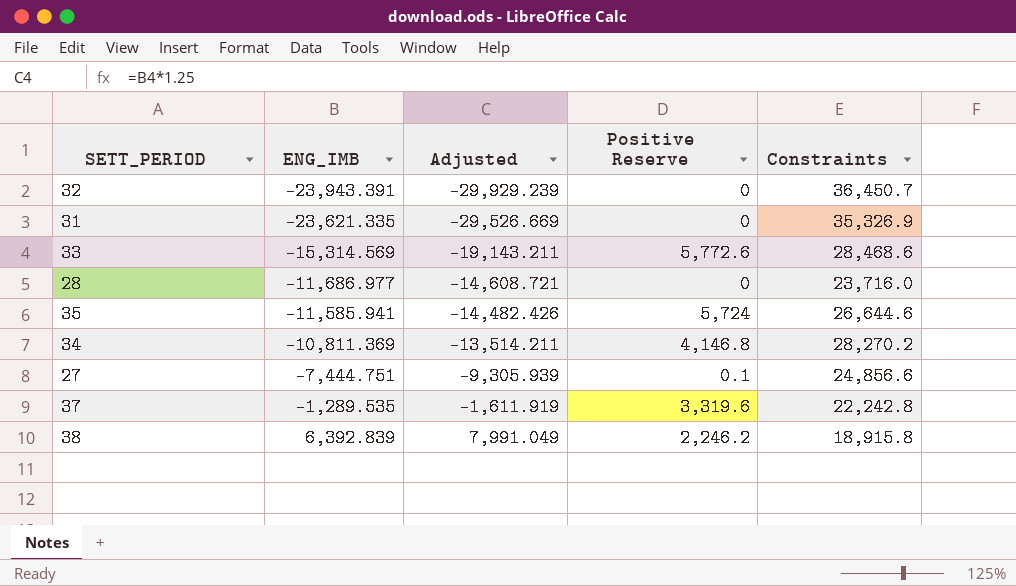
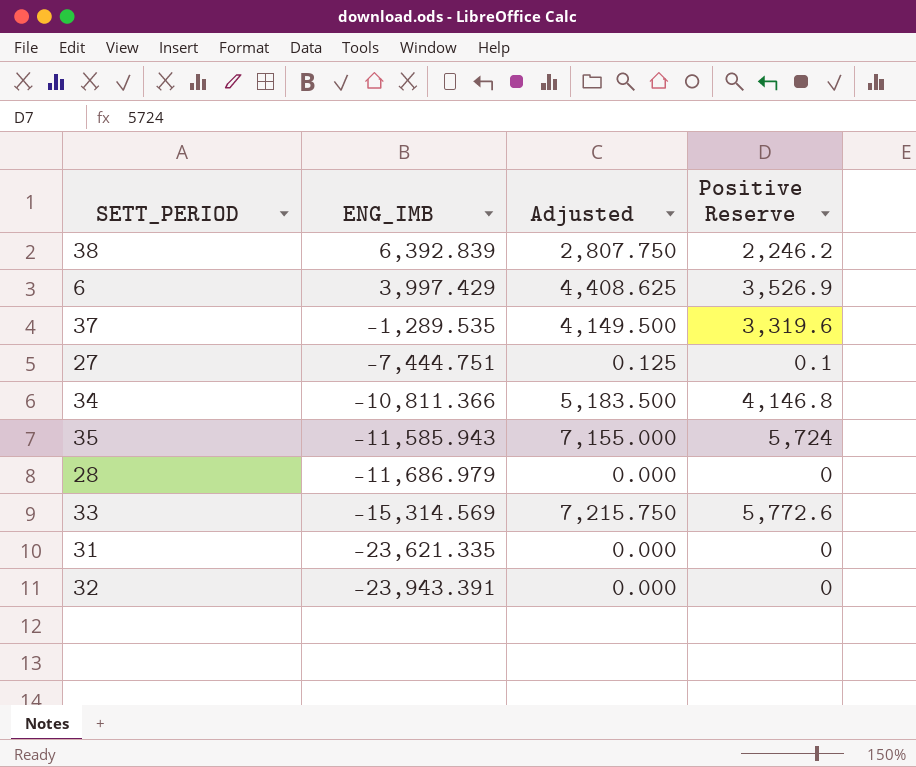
row order: ENG_IMB ascending -> ENG_IMB descending
column Constraints | position: 5 -> none
column Adjusted | formula: [ENG_IMB] * 1.25 -> [Positive Reserve] * 1.25
row 6: none -> 3,997.429 | 4,408.625 | 3,526.9
34 | ENG_IMB: -10,811.369 -> -10,811.366
35 | ENG_IMB: -11,585.941 -> -11,585.943
28 | ENG_IMB: -11,686.977 -> -11,686.979

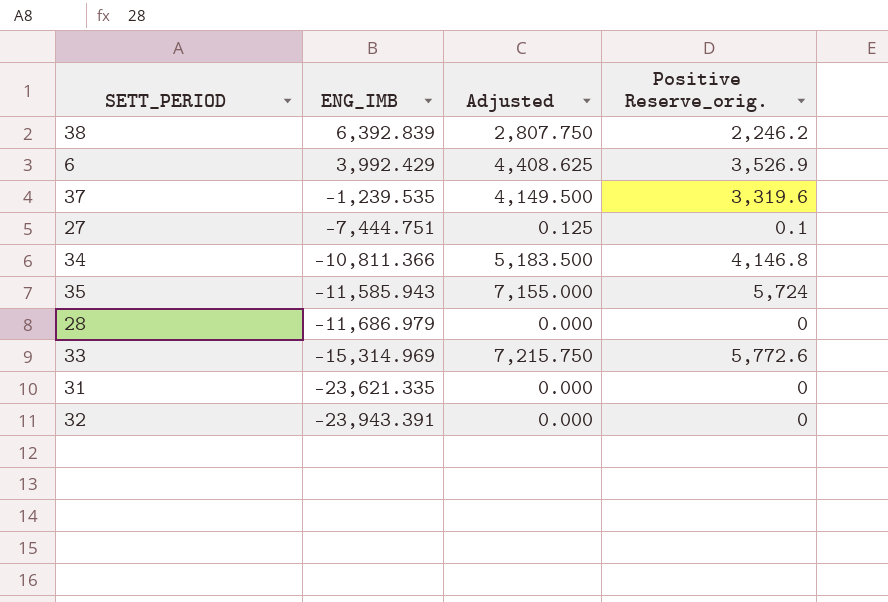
column name: Positive Reserve -> Positive Reserve_orig.
6 | ENG_IMB: 3,997.429 -> 3,992.429
37 | ENG_IMB: -1,289.535 -> -1,239.535
33 | ENG_IMB: -15,314.569 -> -15,314.969

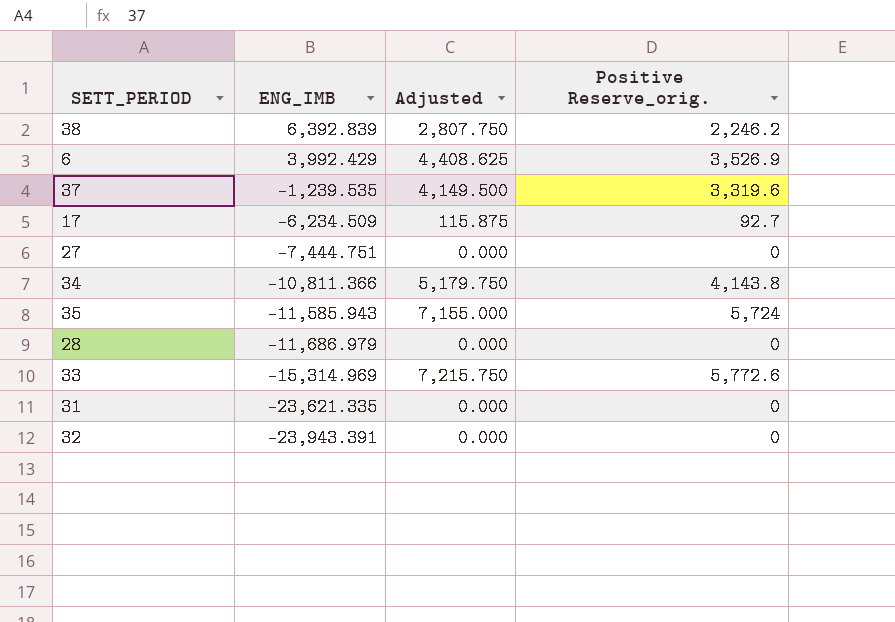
row 17: none -> -6,234.509 | 115.875 | 92.7
27 | Adjusted: 0.125 -> 0.000
27 | Positive Reserve_orig.: 0.1 -> 0
34 | Adjusted: 5,183.500 -> 5,179.750
34 | Positive Reserve_orig.: 4,146.8 -> 4,143.8

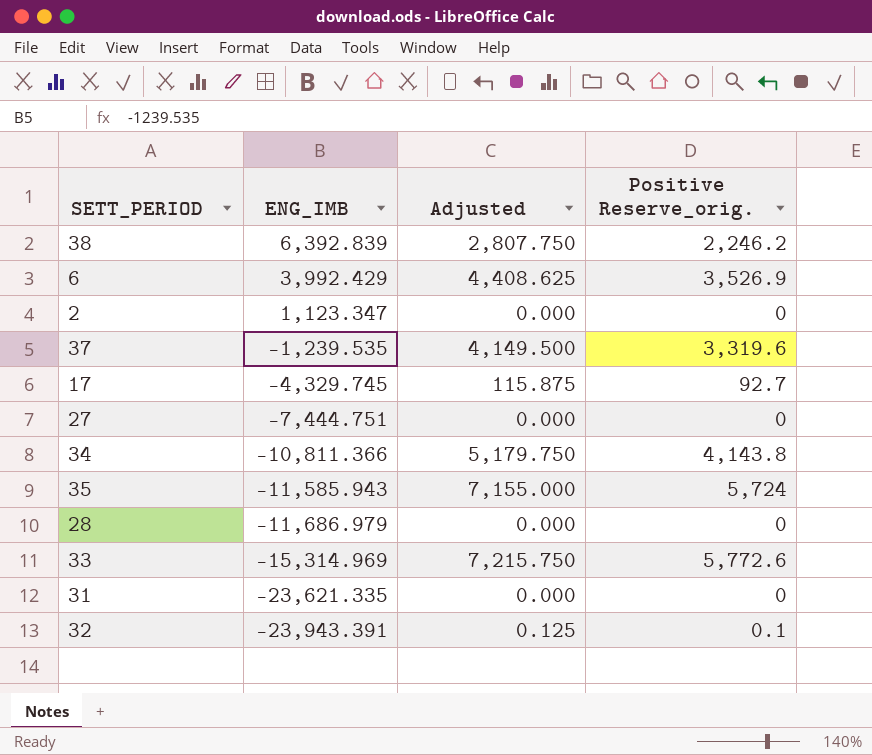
row 2: none -> 1,123.347 | 0.000 | 0
17 | ENG_IMB: -6,234.509 -> -4,329.745
32 | Adjusted: 0.000 -> 0.125
32 | Positive Reserve_orig.: 0 -> 0.1

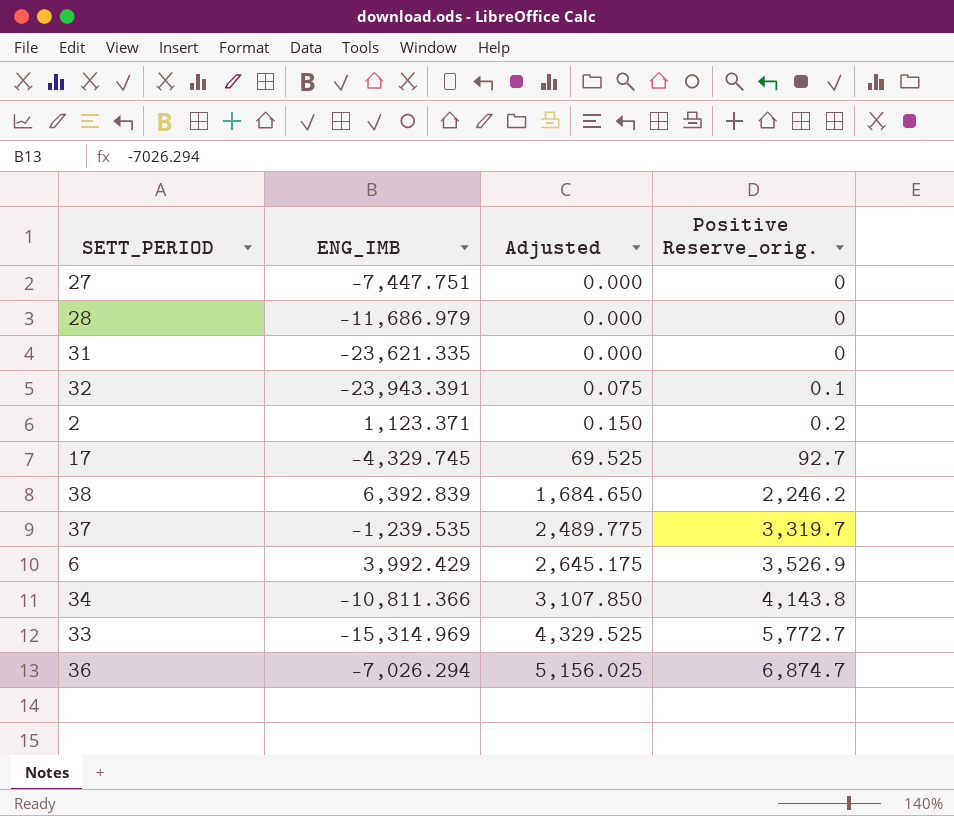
row order: ENG_IMB descending -> Adjusted ascending
column Adjusted | formula: [Positive Reserve_orig.] * 1.25 -> [Positive Reserve_orig.] * 0.75
row 35: -11,585.943 | 7,155.000 | 5,724 -> none
27 | ENG_IMB: -7,444.751 -> -7,447.751
2 | ENG_IMB: 1,123.347 -> 1,123.371
2 | Positive Reserve_orig.: 0 -> 0.2
37 | Positive Reserve_orig.: 3,319.6 -> 3,319.7
33 | Positive Reserve_orig.: 5,772.6 -> 5,772.7
row 36: none -> -7,026.294 | 5,156.025 | 6,874.7

